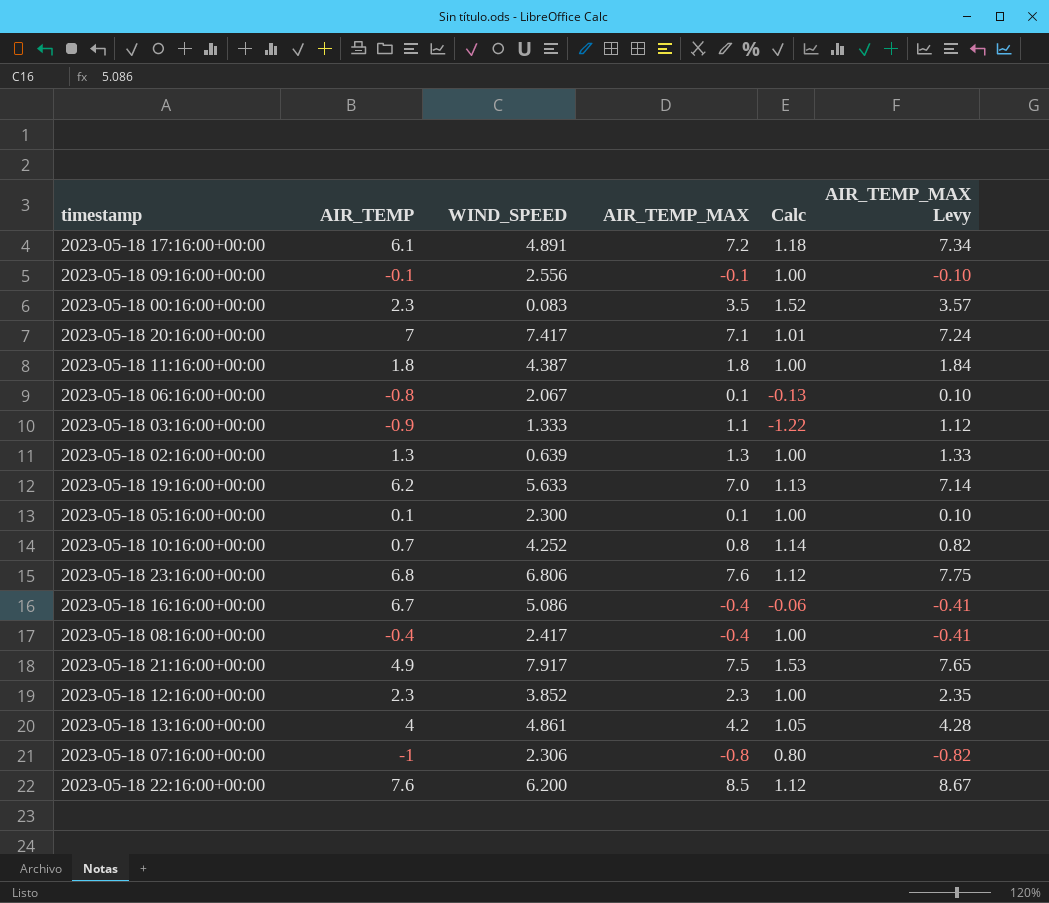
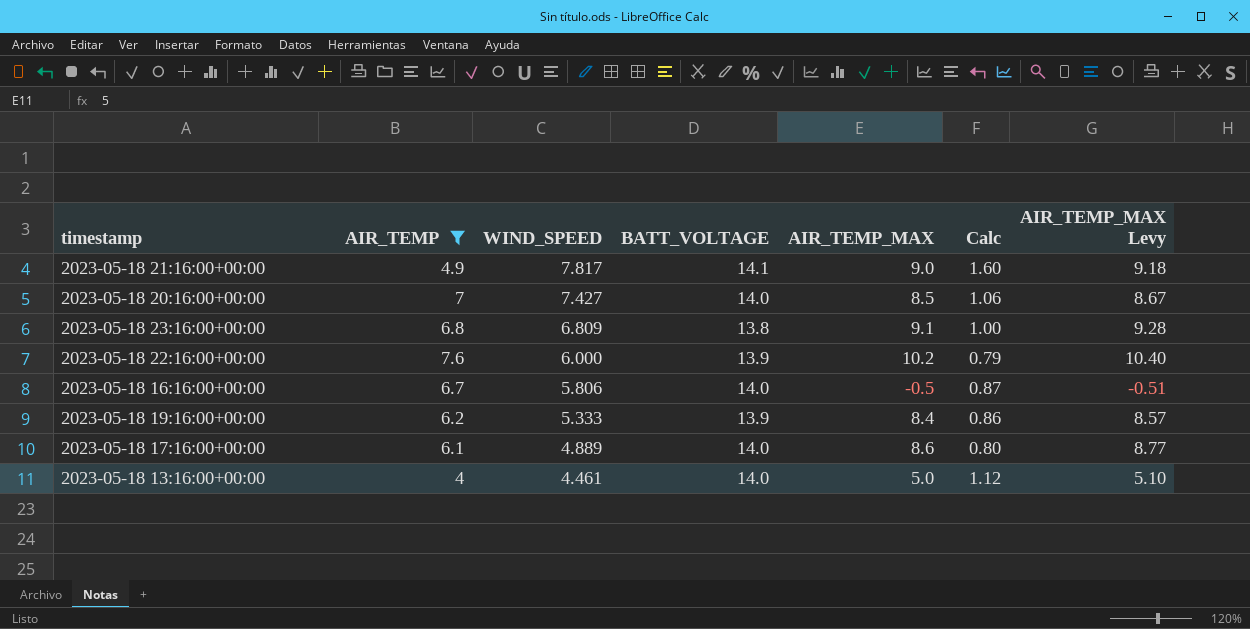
filter: none -> AIR_TEMP >= 4
row order: none -> WIND_SPEED descending
column BATT_VOLTAGE | position: none -> 4
column Calc | formula: [AIR_TEMP_MAX] / [AIR_TEMP] -> [WIND_SPEED] / [AIR_TEMP]
2023-05-18 21:16:00+00:00 | WIND_SPEED: 7.917 -> 7.817
2023-05-18 21:16:00+00:00 | AIR_TEMP_MAX: 7.5 -> 9.0
2023-05-18 21:16:00+00:00 | AIR_TEMP_MAX Levy: 7.65 -> 9.18
2023-05-18 20:16:00+00:00 | WIND_SPEED: 7.417 -> 7.427
2023-05-18 20:16:00+00:00 | AIR_TEMP_MAX: 7.1 -> 8.5
2023-05-18 20:16:00+00:00 | AIR_TEMP_MAX Levy: 7.24 -> 8.67
2023-05-18 23:16:00+00:00 | WIND_SPEED: 6.806 -> 6.809
2023-05-18 23:16:00+00:00 | AIR_TEMP_MAX: 7.6 -> 9.1
2023-05-18 23:16:00+00:00 | AIR_TEMP_MAX Levy: 7.75 -> 9.28
2023-05-18 22:16:00+00:00 | WIND_SPEED: 6.200 -> 6.000
2023-05-18 22:16:00+00:00 | AIR_TEMP_MAX: 8.5 -> 10.2
2023-05-18 22:16:00+00:00 | AIR_TEMP_MAX Levy: 8.67 -> 10.40
2023-05-18 16:16:00+00:00 | WIND_SPEED: 5.086 -> 5.806
2023-05-18 16:16:00+00:00 | AIR_TEMP_MAX: -0.4 -> -0.5
2023-05-18 16:16:00+00:00 | AIR_TEMP_MAX Levy: -0.41 -> -0.51
2023-05-18 19:16:00+00:00 | WIND_SPEED: 5.633 -> 5.333
2023-05-18 19:16:00+00:00 | AIR_TEMP_MAX: 7.0 -> 8.4
2023-05-18 19:16:00+00:00 | AIR_TEMP_MAX Levy: 7.14 -> 8.57
2023-05-18 17:16:00+00:00 | WIND_SPEED: 4.891 -> 4.889
2023-05-18 17:16:00+00:00 | AIR_TEMP_MAX: 7.2 -> 8.6
2023-05-18 17:16:00+00:00 | AIR_TEMP_MAX Levy: 7.34 -> 8.77
2023-05-18 13:16:00+00:00 | WIND_SPEED: 4.861 -> 4.461
2023-05-18 13:16:00+00:00 | AIR_TEMP_MAX: 4.2 -> 5.0
2023-05-18 13:16:00+00:00 | AIR_TEMP_MAX Levy: 4.28 -> 5.10

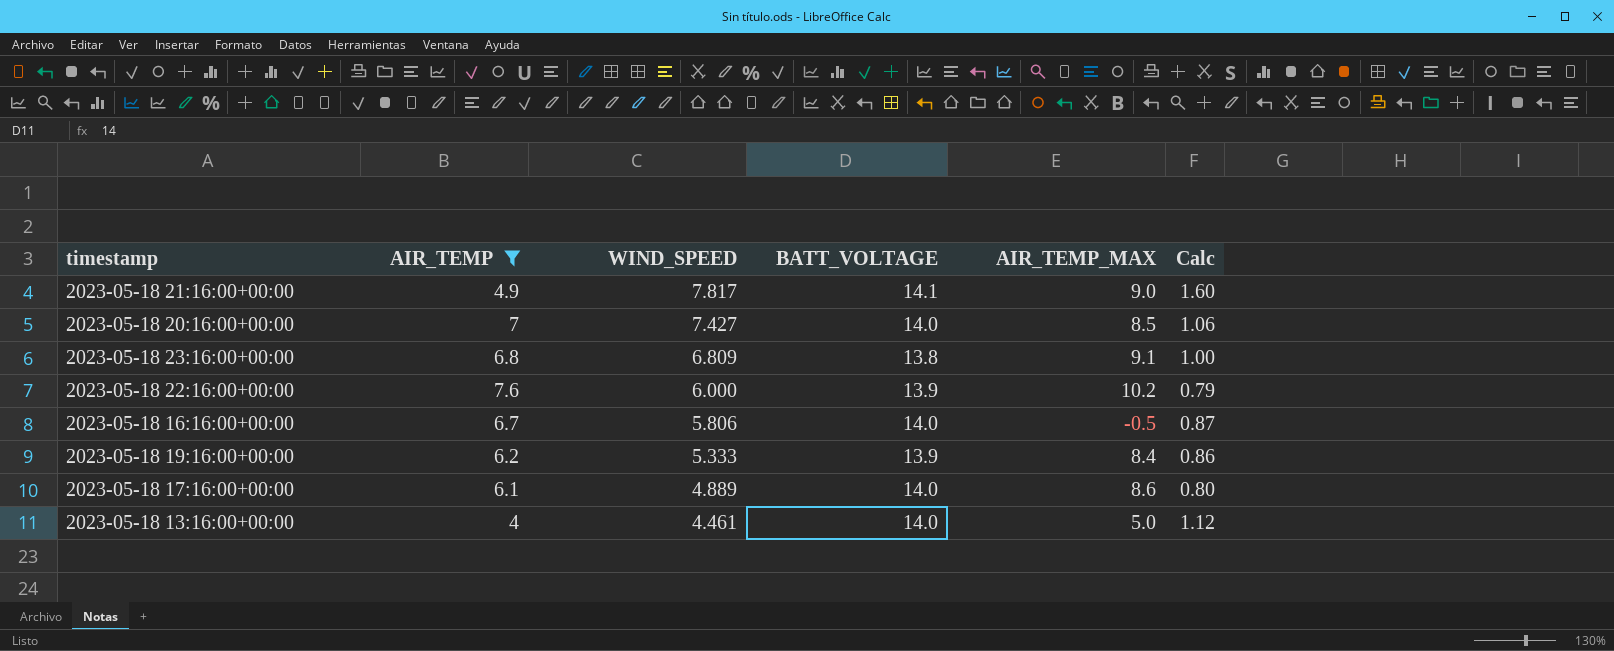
column AIR_TEMP_MAX Levy | formula: [AIR_TEMP_MAX] * 1.02 -> none

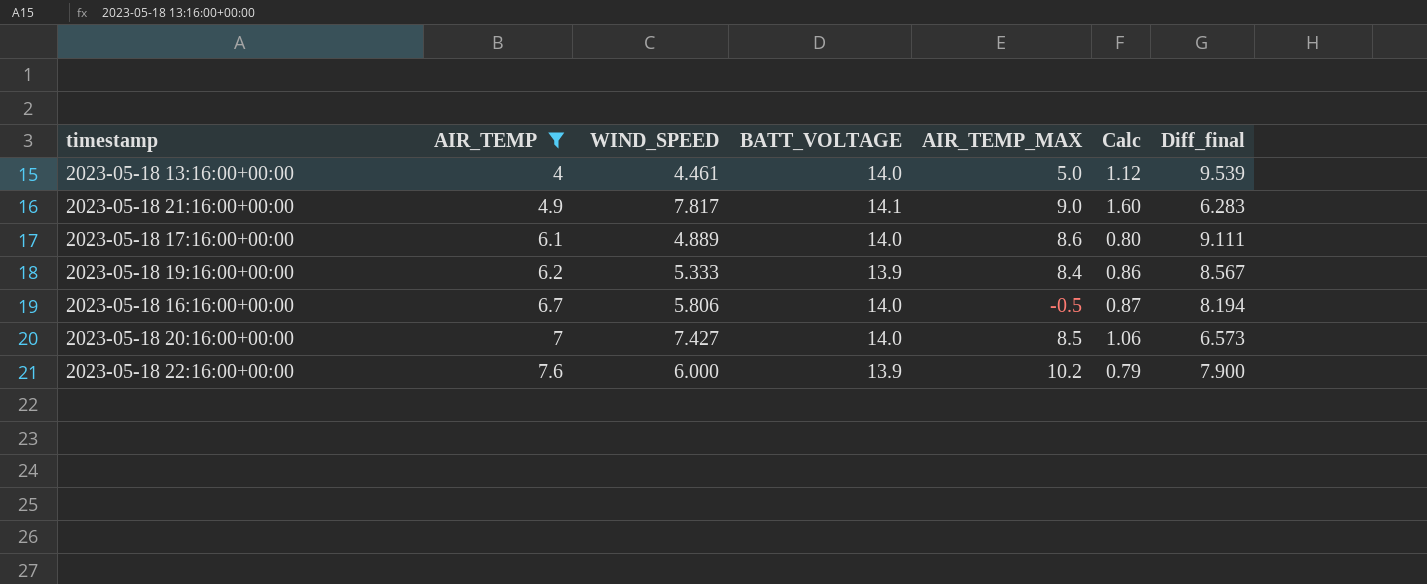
row order: WIND_SPEED descending -> AIR_TEMP ascending
column Diff_final | formula: none -> [BATT_VOLTAGE] - [WIND_SPEED]
row 2023-05-18 23:16:00+00:00: 6.8 | 6.809 | 13.8 | 9.1 | 1.00 -> none

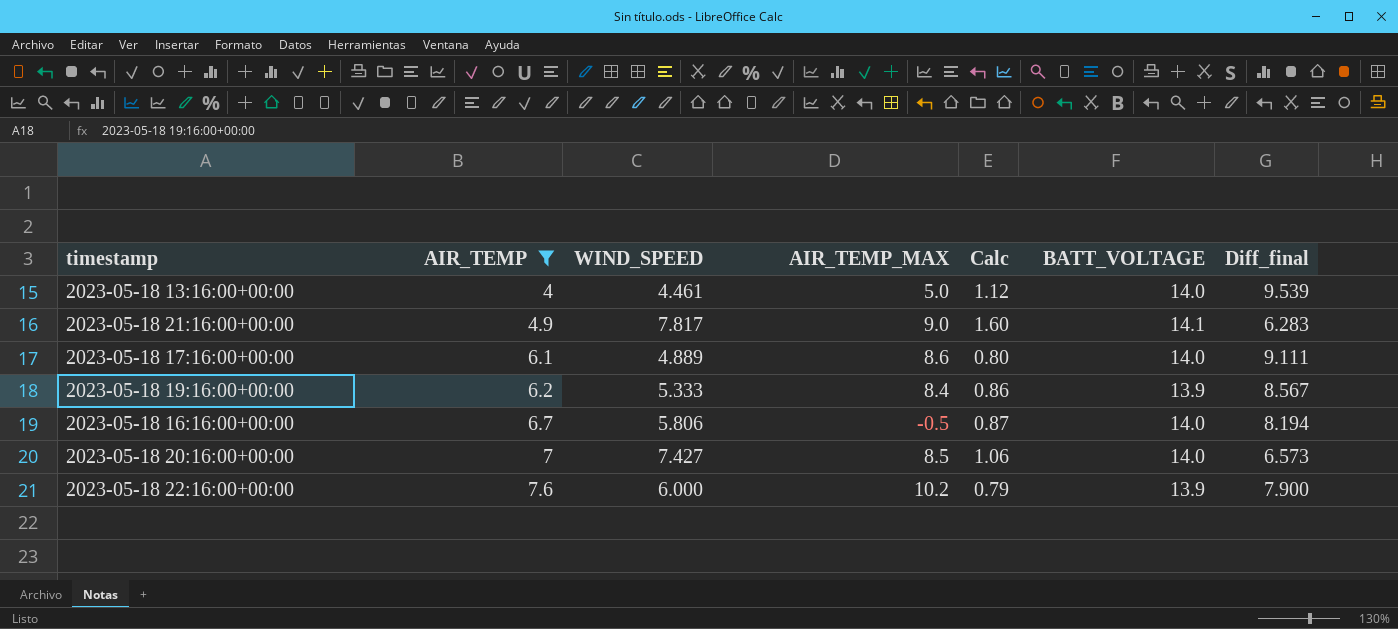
column BATT_VOLTAGE | position: 4 -> 6

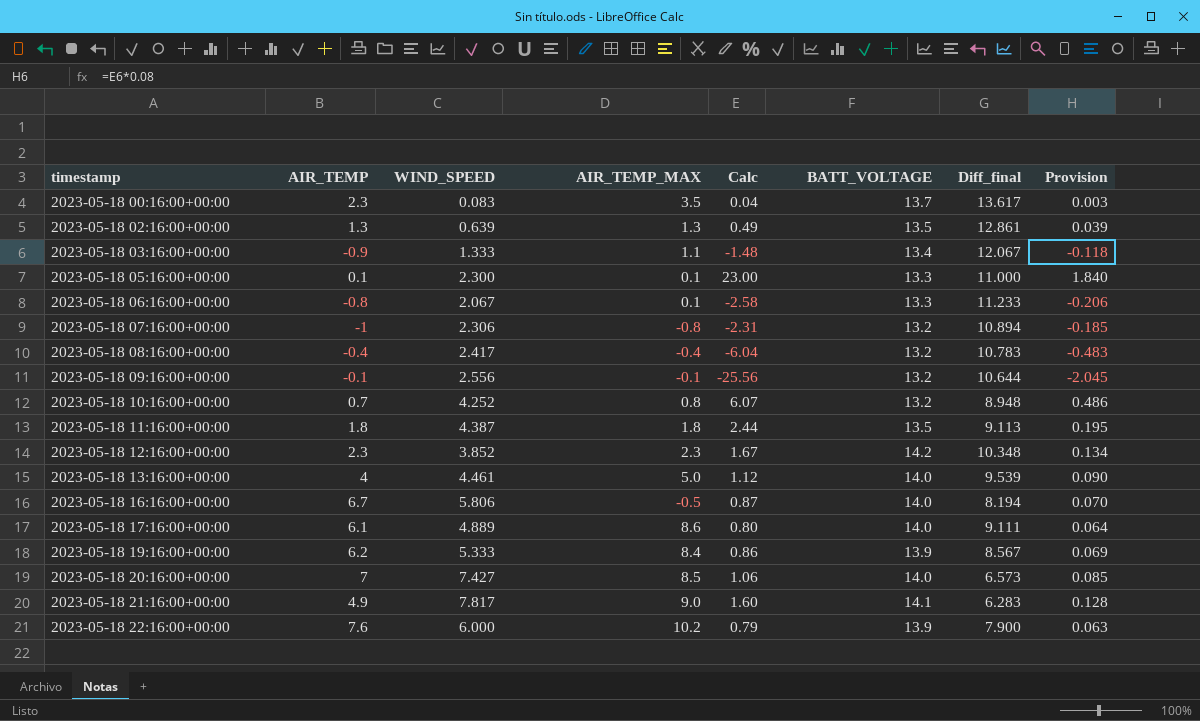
filter: AIR_TEMP >= 4 -> none
row order: AIR_TEMP ascending -> timestamp ascending
column Provision | formula: none -> [Calc] * 0.08

